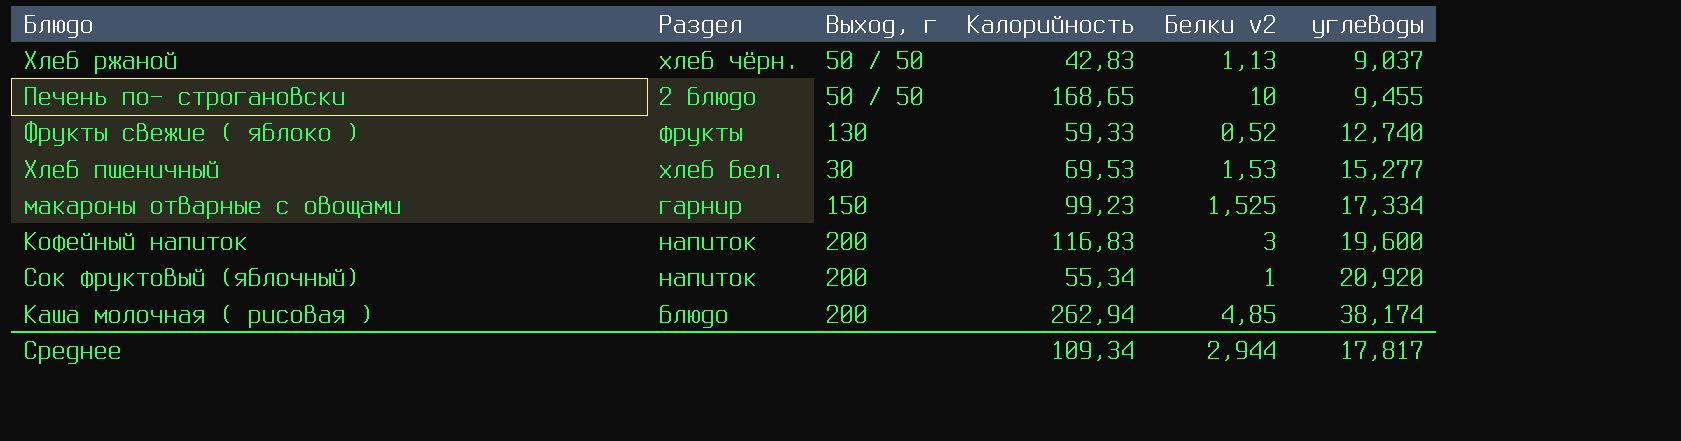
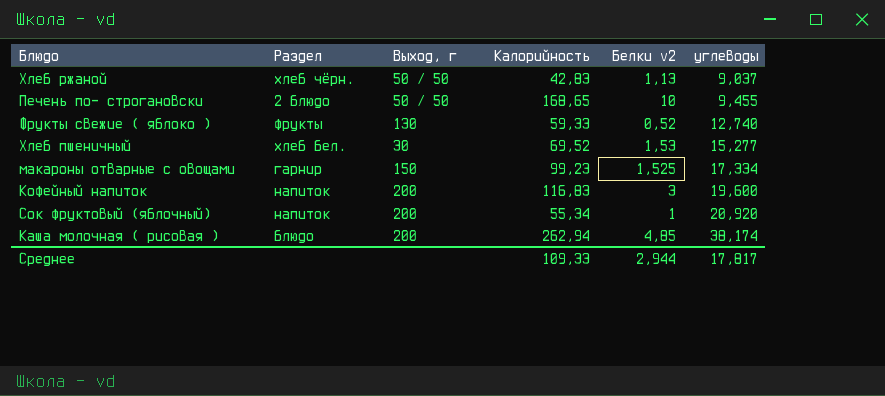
Хлеб пшеничный | Калорийность: 69,53 -> 69,52
Среднее | Калорийность: 109,34 -> 109,33

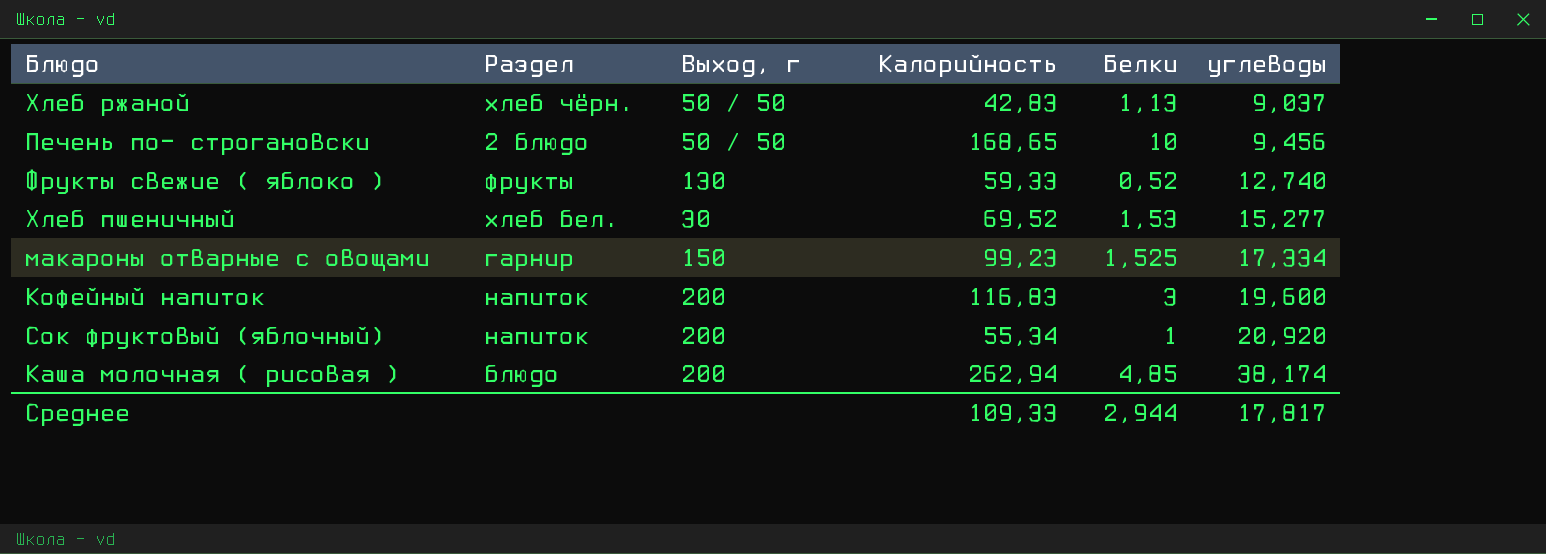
column name: Белки v2 -> Белки
Печень по- строгановски | углеводы: 9,455 -> 9,456

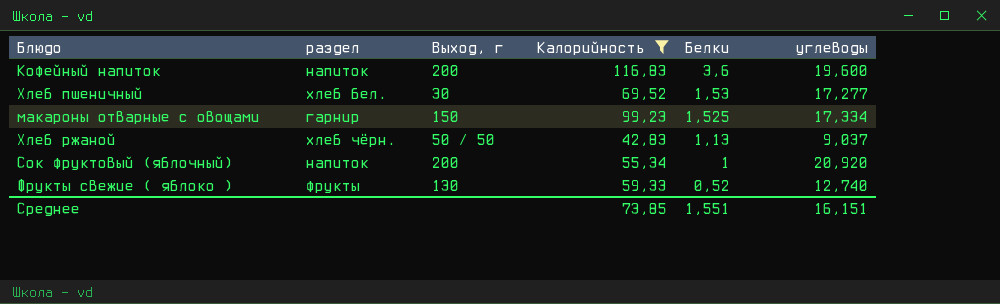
filter: none -> Калорийность <= 116,83
row order: углеводы ascending -> Белки descending
column name: Раздел -> раздел
Кофейный напиток | Белки: 3 -> 3,6
Хлеб пшеничный | углеводы: 15,277 -> 17,277
Среднее | Калорийность: 109,33 -> 73,85
Среднее | Белки: 2,944 -> 1,551
Среднее | углеводы: 17,817 -> 16,151

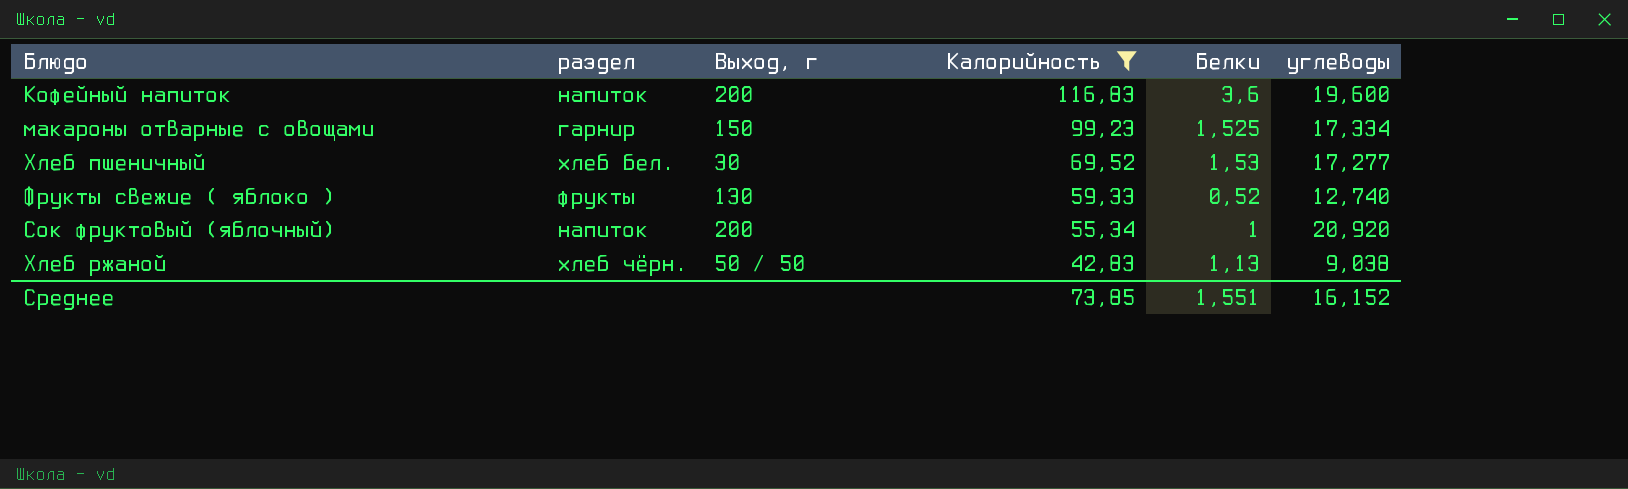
row order: Белки descending -> Калорийность descending
Хлеб ржаной | углеводы: 9,037 -> 9,038
Среднее | углеводы: 16,151 -> 16,152

